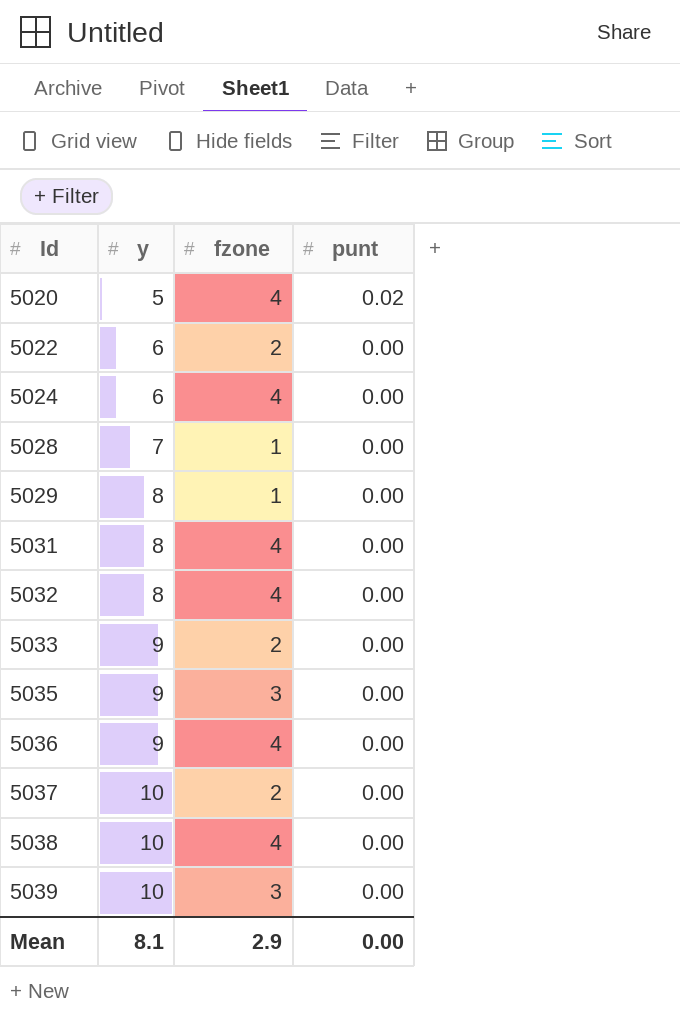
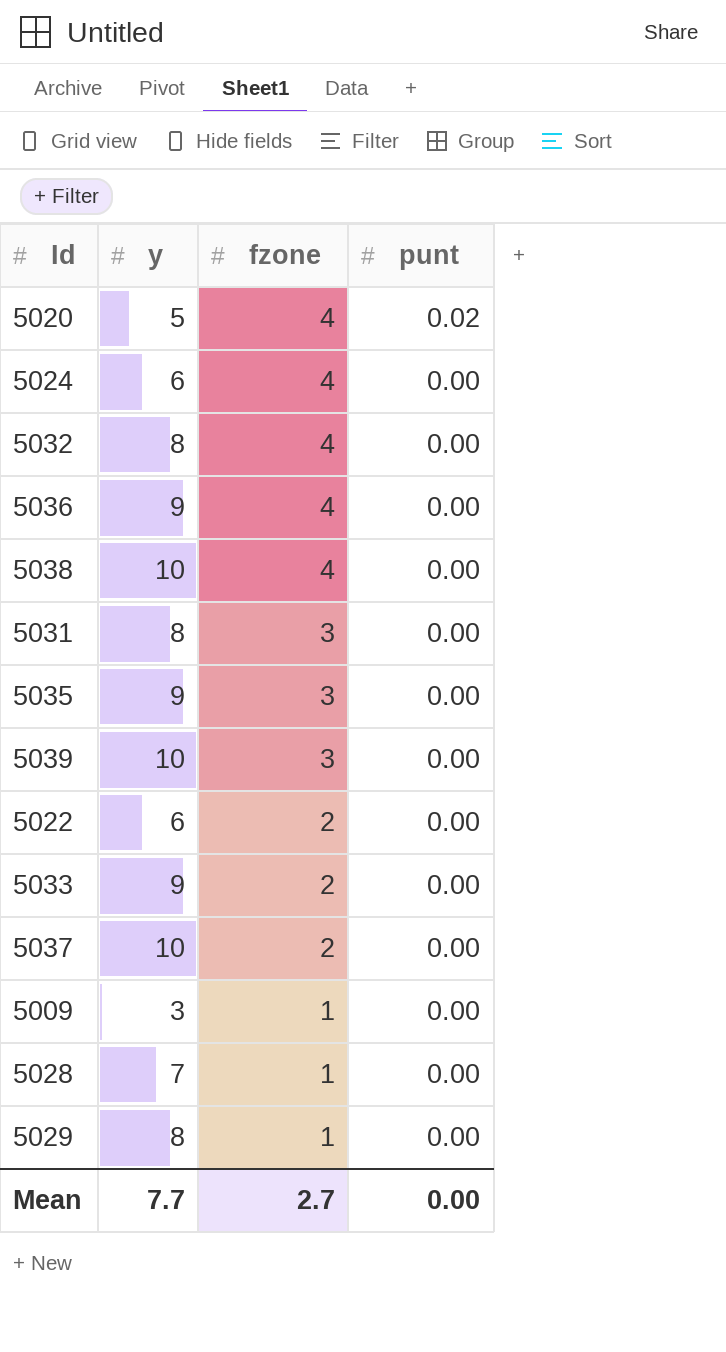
row order: Id ascending -> fzone descending
5031 | fzone: 4 -> 3
row 5009: none -> 3 | 1 | 0.00
Mean | y: 8.1 -> 7.7
Mean | fzone: 2.9 -> 2.7

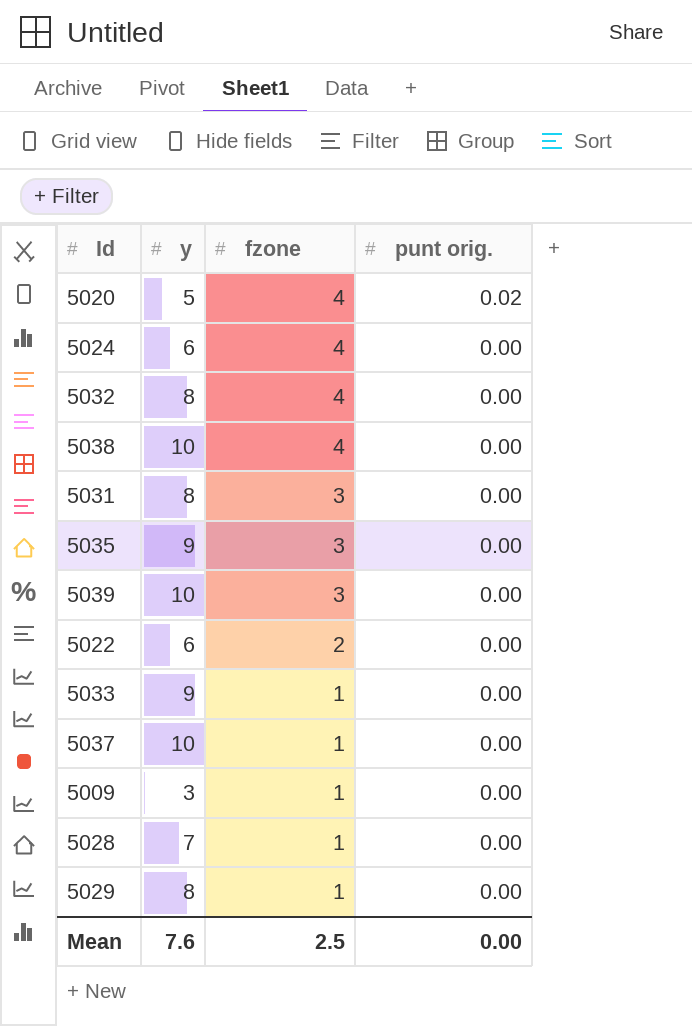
column name: punt -> punt orig.
row 5036: 9 | 4 | 0.00 -> none
5033 | fzone: 2 -> 1
5037 | fzone: 2 -> 1
Mean | y: 7.7 -> 7.6
Mean | fzone: 2.7 -> 2.5

